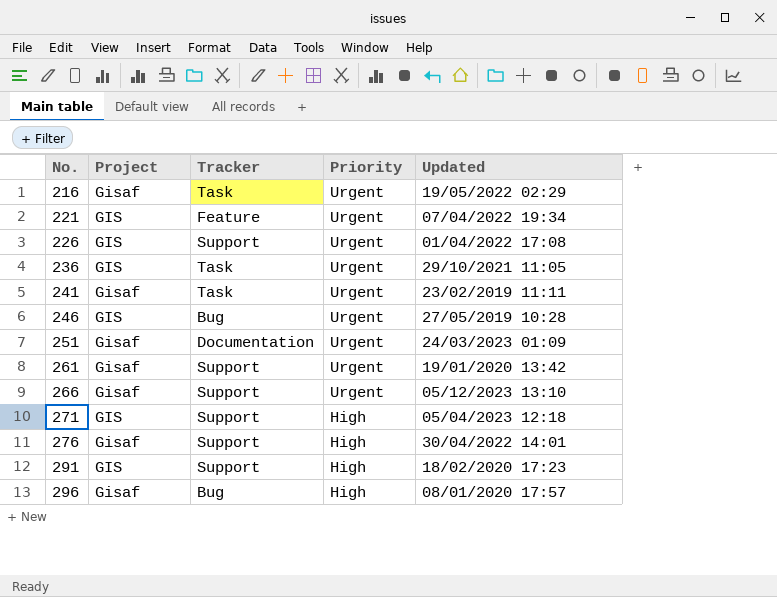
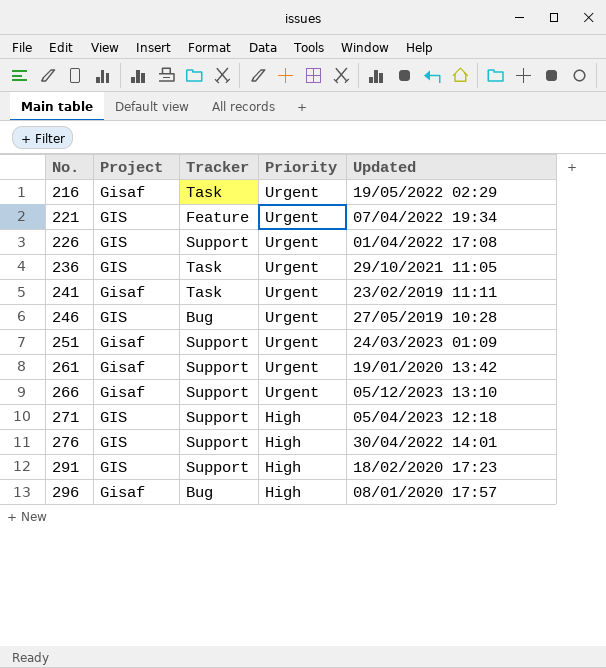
251 | Tracker: Documentation -> Support
276 | Project: Gisaf -> GIS

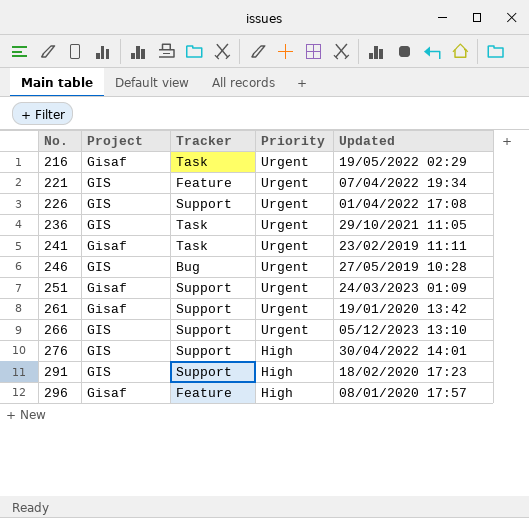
row 271: GIS | Support | High | 05/04/2023 12:18 -> none
266 | Project: Gisaf -> GIS
296 | Tracker: Bug -> Feature

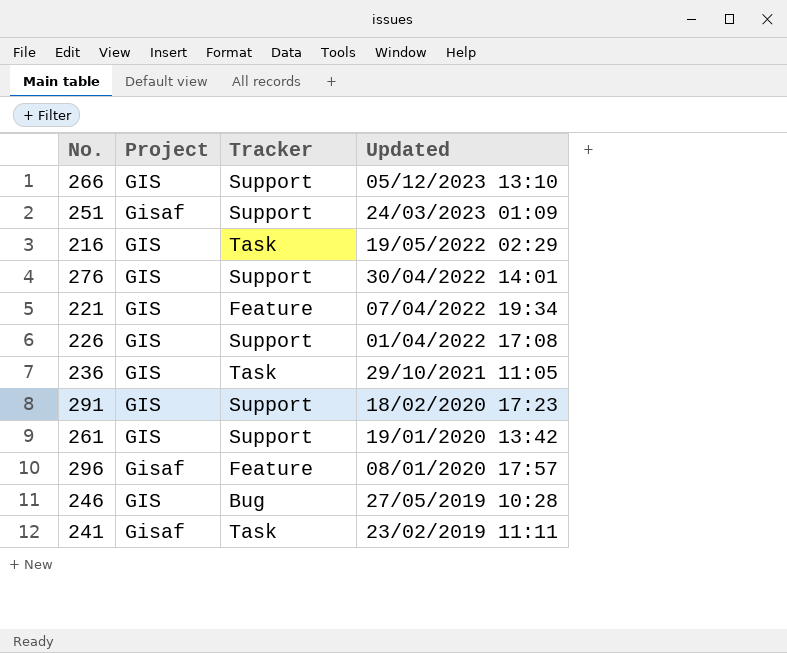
row order: No. ascending -> Updated descending
column Priority | position: 4 -> none
216 | Project: Gisaf -> GIS
261 | Project: Gisaf -> GIS

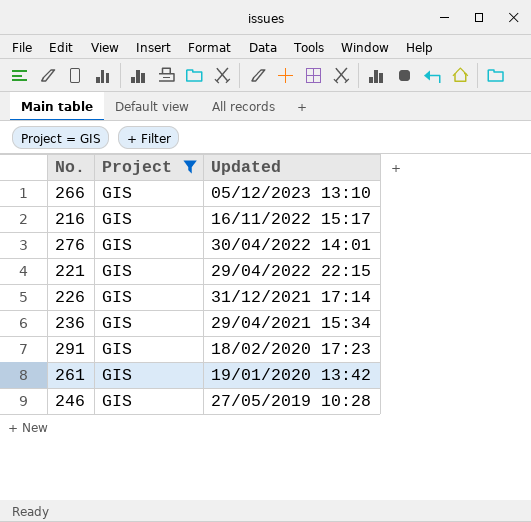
filter: none -> Project = GIS
column Tracker | position: 3 -> none
216 | Updated: 19/05/2022 02:29 -> 16/11/2022 15:17
221 | Updated: 07/04/2022 19:34 -> 29/04/2022 22:15
226 | Updated: 01/04/2022 17:08 -> 31/12/2021 17:14
236 | Updated: 29/10/2021 11:05 -> 29/04/2021 15:34

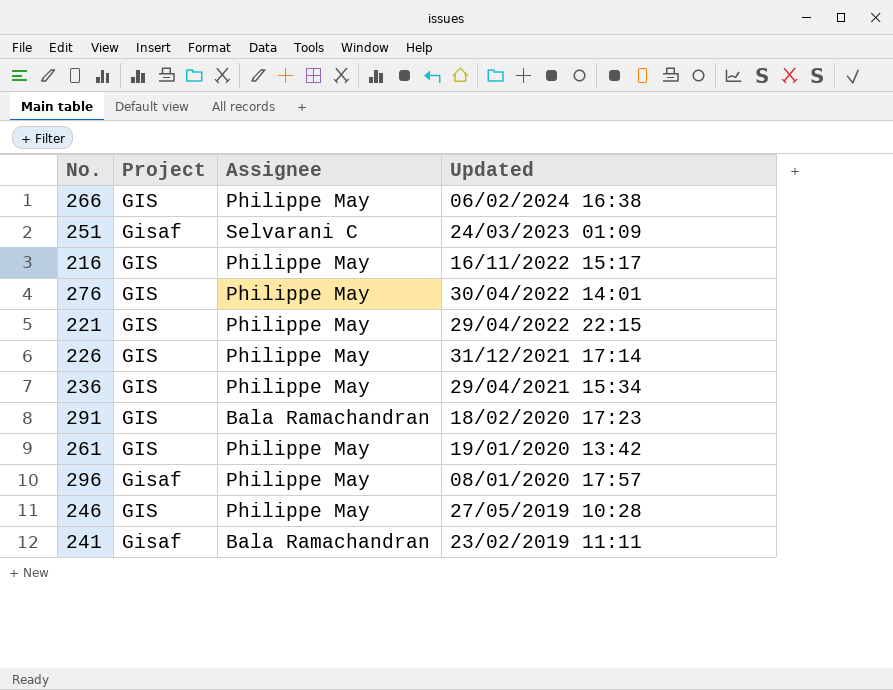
filter: Project = GIS -> none
column Assignee | position: none -> 3
266 | Updated: 05/12/2023 13:10 -> 06/02/2024 16:38

